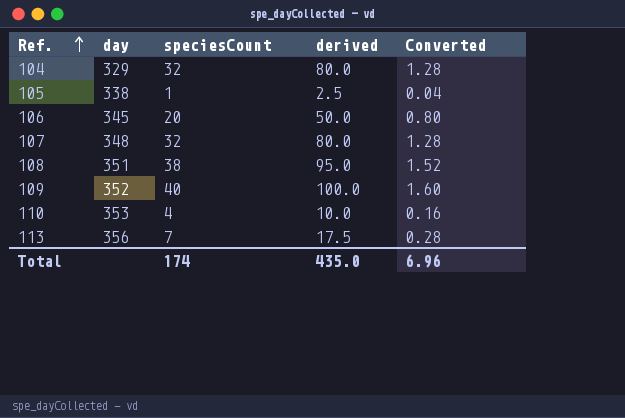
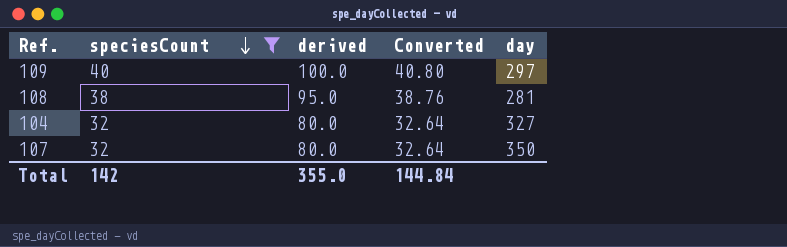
filter: none -> speciesCount >= 32
row order: Ref. ascending -> speciesCount descending
column Converted | formula: [speciesCount] * 0.04 -> [speciesCount] * 1.02
column day | position: 2 -> 5
109 | day: 352 -> 297
108 | day: 351 -> 281
104 | day: 329 -> 327
107 | day: 348 -> 350
Total | speciesCount: 174 -> 142
Total | derived: 435.0 -> 355.0
Total | Converted: 6.96 -> 144.84

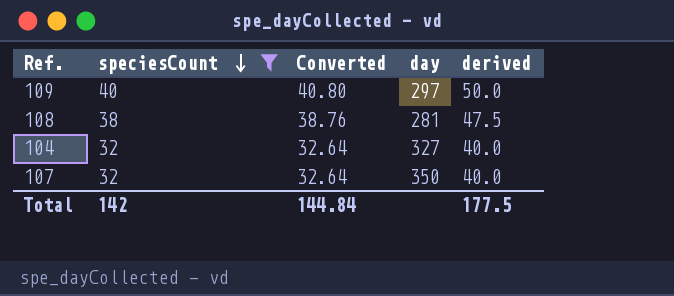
column derived | formula: [speciesCount] * 2.5 -> [speciesCount] * 1.25
column derived | position: 3 -> 5
Total | derived: 355.0 -> 177.5

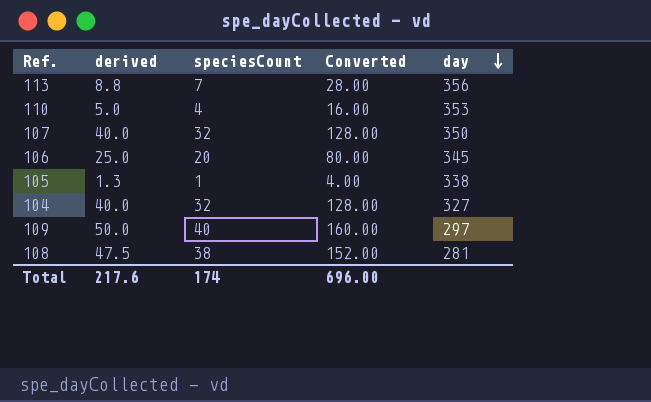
filter: speciesCount >= 32 -> none
row order: speciesCount descending -> day descending
column derived | position: 5 -> 2
column Converted | formula: [speciesCount] * 1.02 -> [speciesCount] * 4
Total | derived: 177.5 -> 217.6
Total | speciesCount: 142 -> 174
Total | Converted: 144.84 -> 696.00

